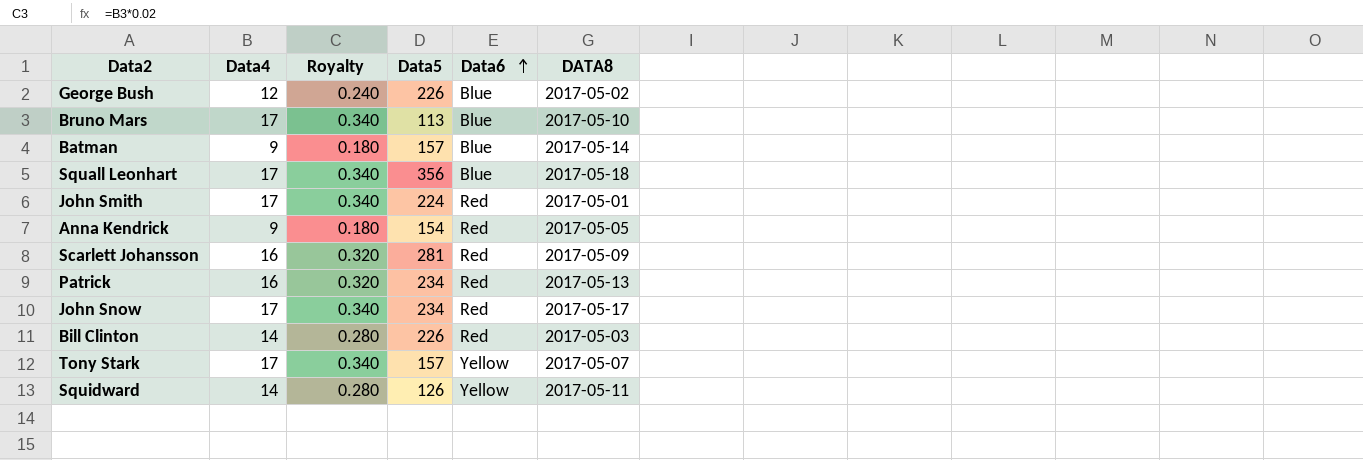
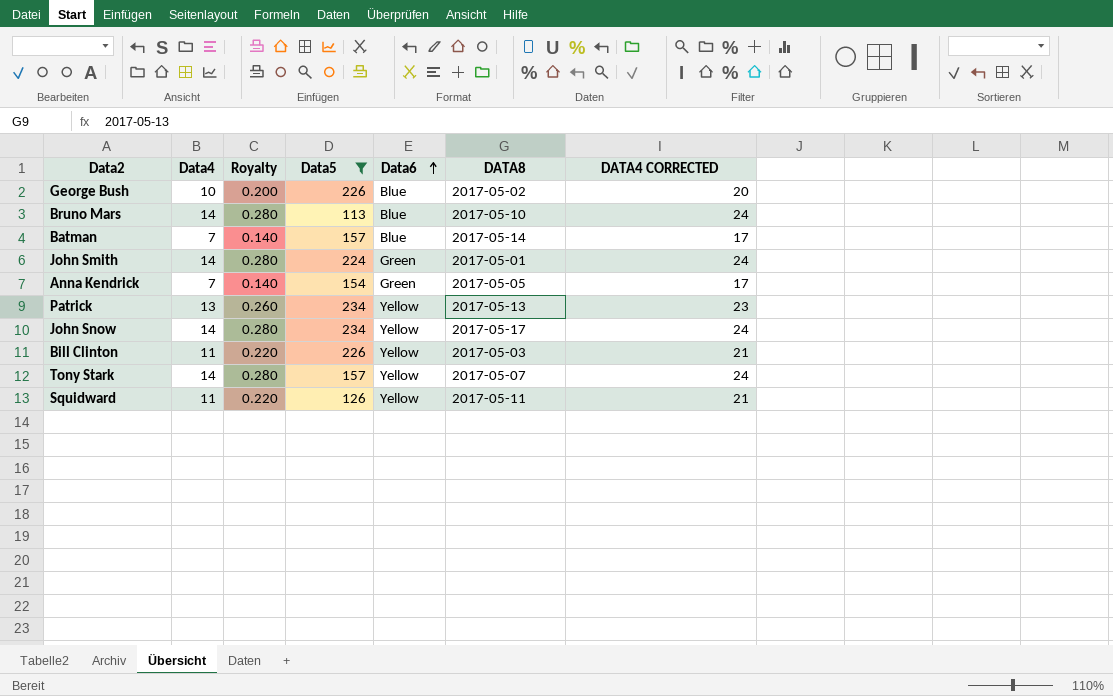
filter: none -> Data5 <= 234
column DATA4 CORRECTED | formula: none -> [Data4] + 10
George Bush | Data4: 12 -> 10
George Bush | Royalty: 0.240 -> 0.200
Bruno Mars | Data4: 17 -> 14
Bruno Mars | Royalty: 0.340 -> 0.280
Batman | Data4: 9 -> 7
Batman | Royalty: 0.180 -> 0.140
John Smith | Data4: 17 -> 14
John Smith | Royalty: 0.340 -> 0.280
John Smith | Data6: Red -> Green
Anna Kendrick | Data4: 9 -> 7
Anna Kendrick | Royalty: 0.180 -> 0.140
Anna Kendrick | Data6: Red -> Green
Patrick | Data4: 16 -> 13
Patrick | Royalty: 0.320 -> 0.260
Patrick | Data6: Red -> Yellow
John Snow | Data4: 17 -> 14
John Snow | Royalty: 0.340 -> 0.280
John Snow | Data6: Red -> Yellow
Bill Clinton | Data4: 14 -> 11
Bill Clinton | Royalty: 0.280 -> 0.220
Bill Clinton | Data6: Red -> Yellow
Tony Stark | Data4: 17 -> 14
Tony Stark | Royalty: 0.340 -> 0.280
Squidward | Data4: 14 -> 11
Squidward | Royalty: 0.280 -> 0.220

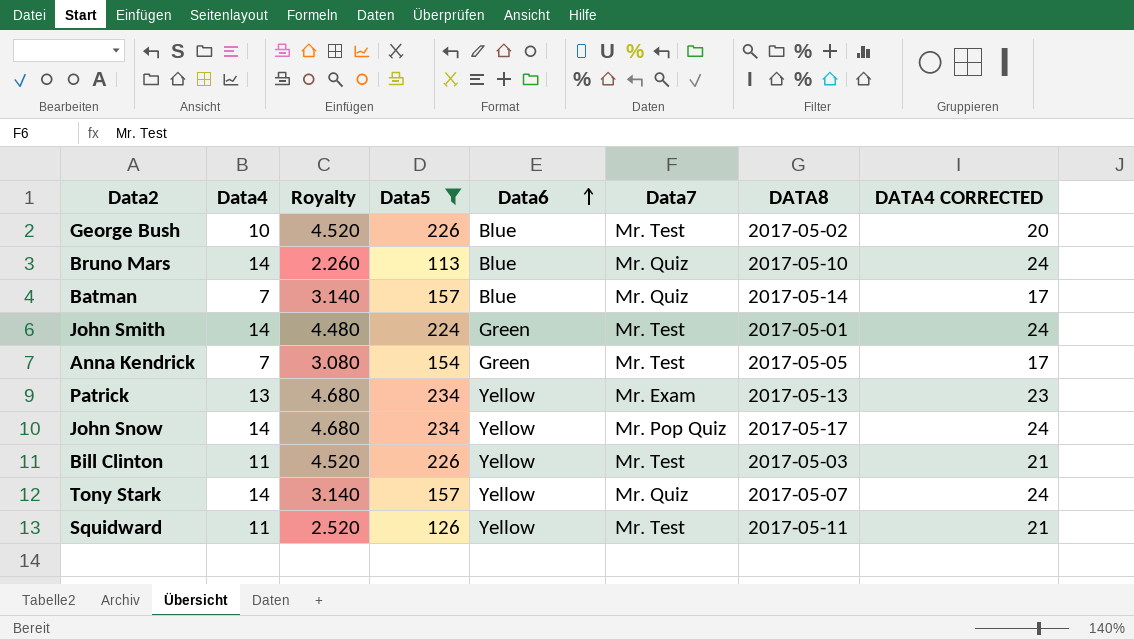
column Royalty | formula: [Data4] * 0.02 -> [Data5] * 0.02
column Data7 | position: none -> 6

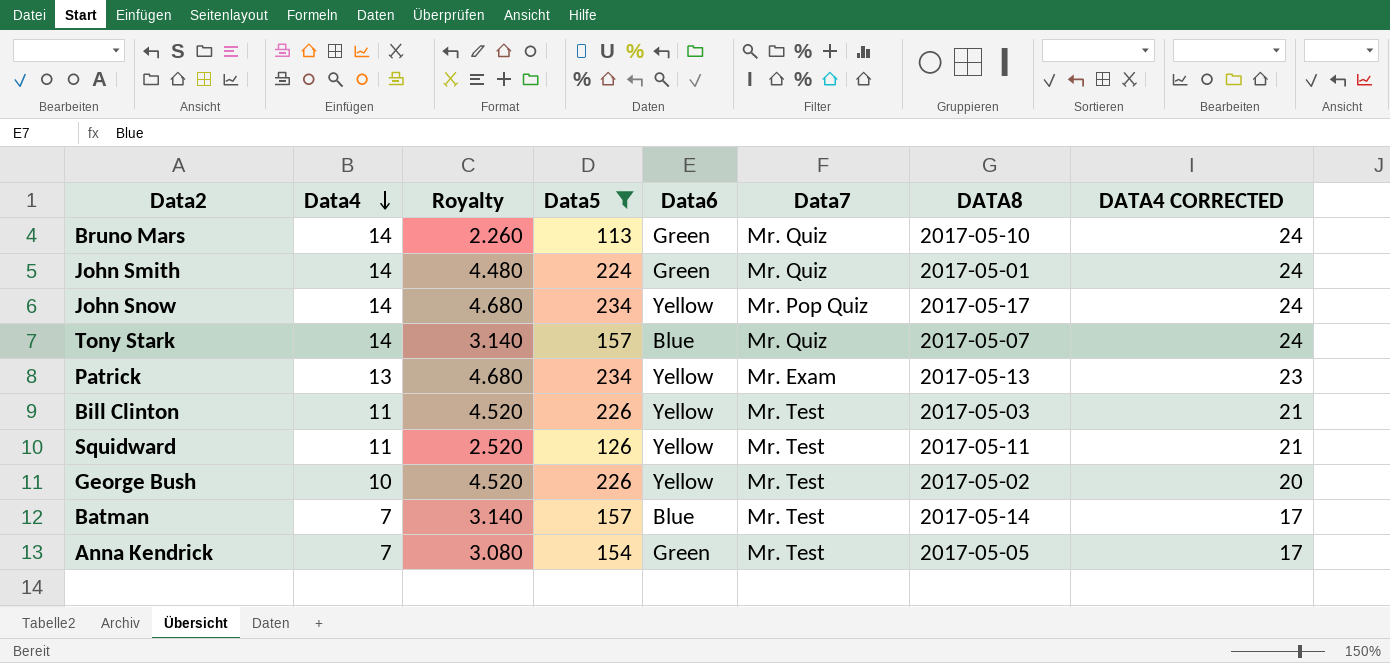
row order: Data6 ascending -> Data4 descending
Bruno Mars | Data6: Blue -> Green
John Smith | Data7: Mr. Test -> Mr. Quiz
Tony Stark | Data6: Yellow -> Blue
George Bush | Data6: Blue -> Yellow
Batman | Data7: Mr. Quiz -> Mr. Test

